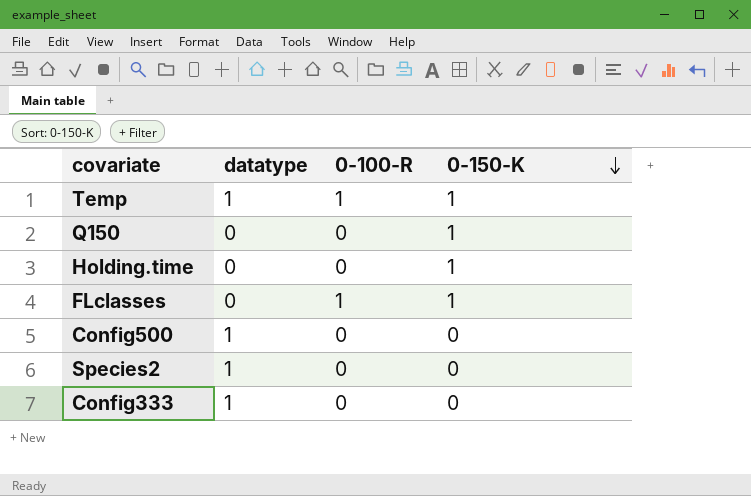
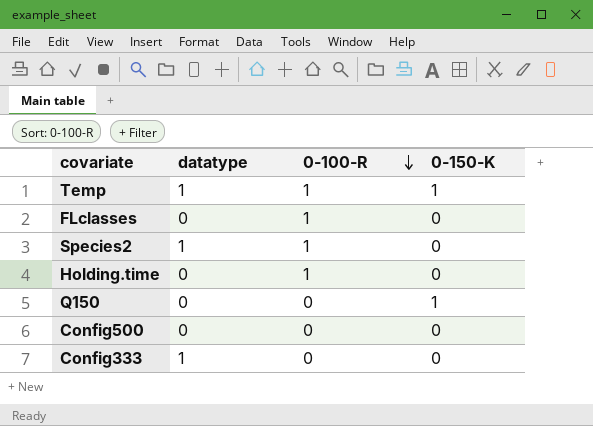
row order: 0-150-K descending -> 0-100-R descending
FLclasses | 0-150-K: 1 -> 0
Species2 | 0-100-R: 0 -> 1
Holding.time | 0-100-R: 0 -> 1
Holding.time | 0-150-K: 1 -> 0
Config500 | datatype: 1 -> 0

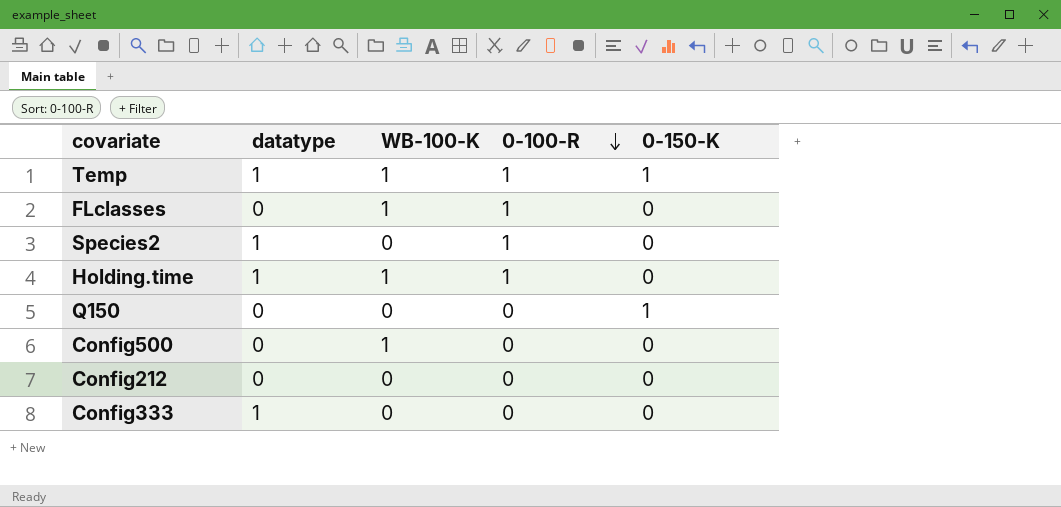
column WB-100-K | position: none -> 3
Holding.time | datatype: 0 -> 1
row Config212: none -> 0 | 0 | 0 | 0

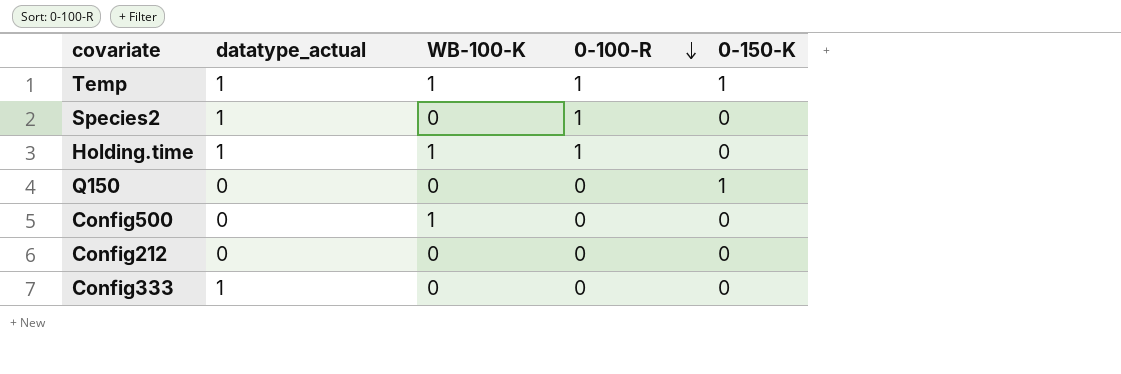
column name: datatype -> datatype_actual
row FLclasses: 0 | 1 | 1 | 0 -> none

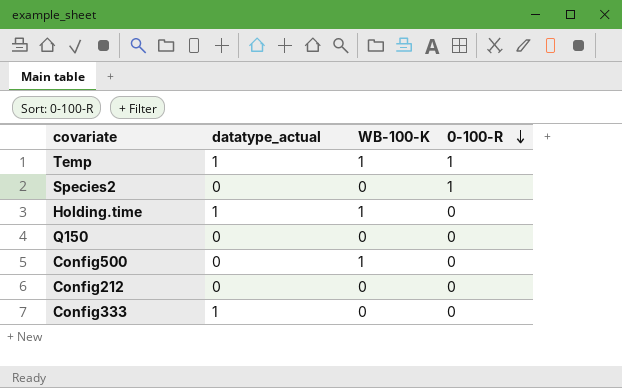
column 0-150-K | position: 5 -> none
Species2 | datatype_actual: 1 -> 0
Holding.time | 0-100-R: 1 -> 0

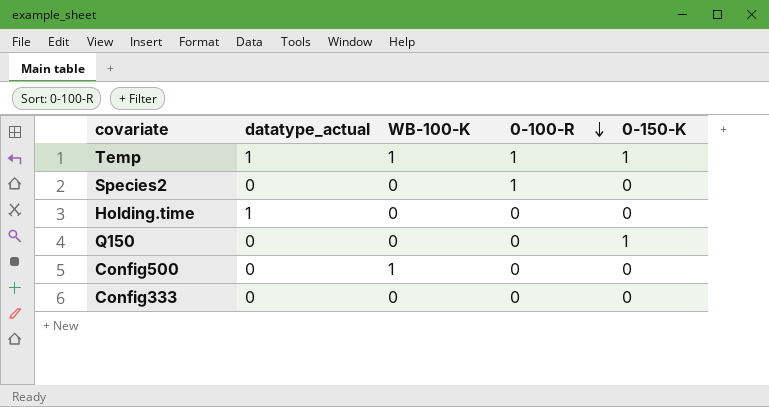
column 0-150-K | position: none -> 5
row Config212: 0 | 0 | 0 -> none
Holding.time | WB-100-K: 1 -> 0
Config333 | datatype_actual: 1 -> 0

